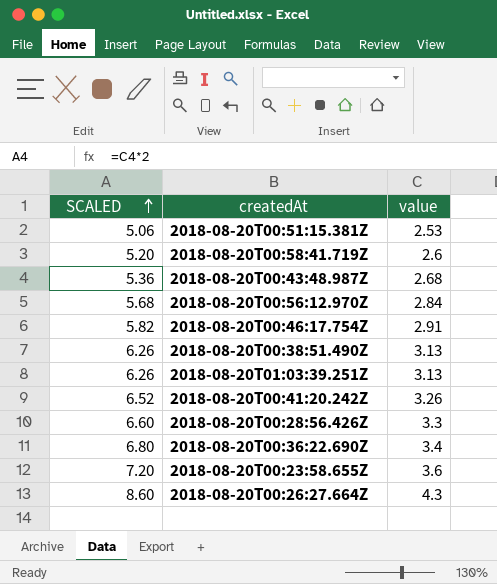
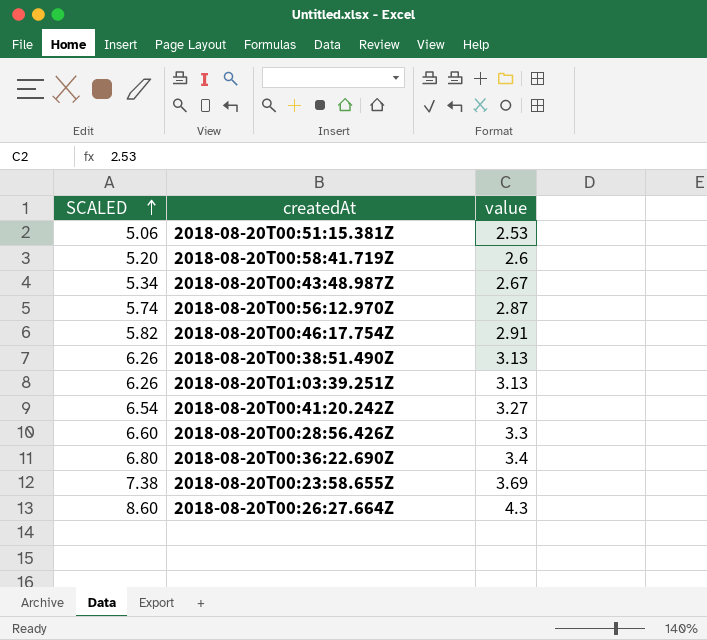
2018-08-20T00:43:48.987Z | SCALED: 5.36 -> 5.34
2018-08-20T00:43:48.987Z | value: 2.68 -> 2.67
2018-08-20T00:56:12.970Z | SCALED: 5.68 -> 5.74
2018-08-20T00:56:12.970Z | value: 2.84 -> 2.87
2018-08-20T00:41:20.242Z | SCALED: 6.52 -> 6.54
2018-08-20T00:41:20.242Z | value: 3.26 -> 3.27
2018-08-20T00:23:58.655Z | SCALED: 7.20 -> 7.38
2018-08-20T00:23:58.655Z | value: 3.6 -> 3.69

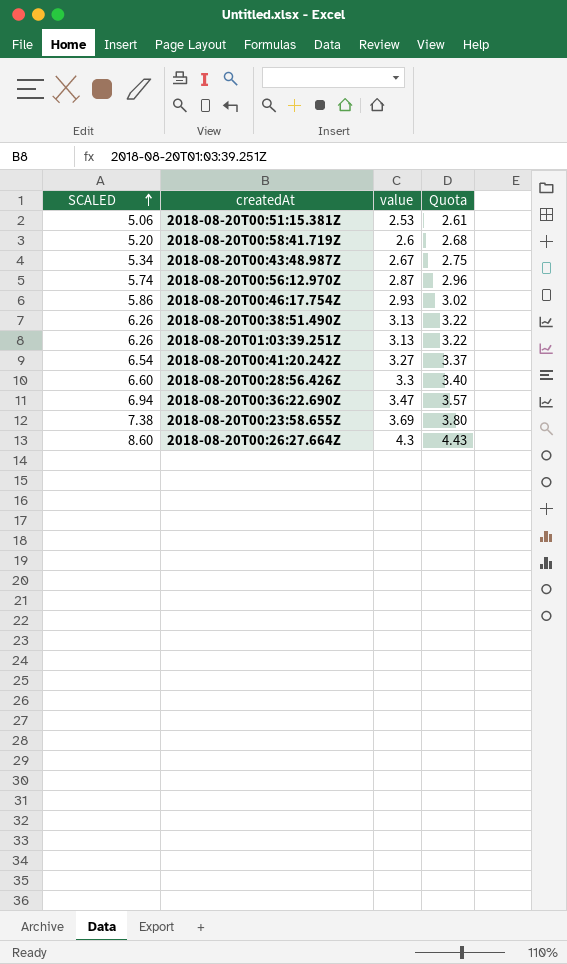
column Quota | formula: none -> [value] * 1.03
2018-08-20T00:46:17.754Z | SCALED: 5.82 -> 5.86
2018-08-20T00:46:17.754Z | value: 2.91 -> 2.93
2018-08-20T00:36:22.690Z | SCALED: 6.80 -> 6.94
2018-08-20T00:36:22.690Z | value: 3.4 -> 3.47

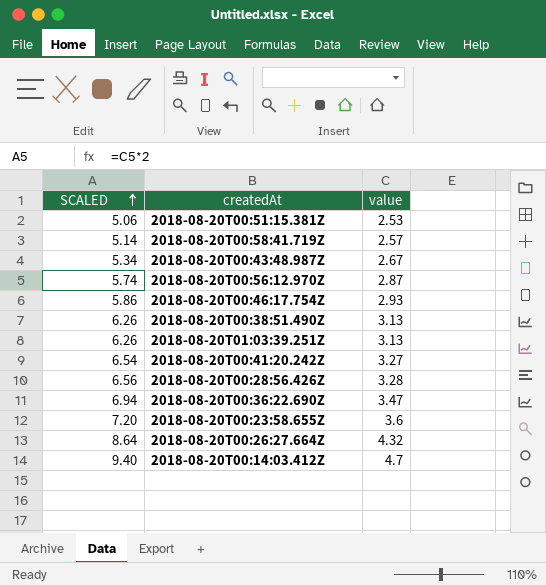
column Quota | formula: [value] * 1.03 -> none
2018-08-20T00:58:41.719Z | SCALED: 5.20 -> 5.14
2018-08-20T00:58:41.719Z | value: 2.6 -> 2.57
2018-08-20T00:28:56.426Z | SCALED: 6.60 -> 6.56
2018-08-20T00:28:56.426Z | value: 3.3 -> 3.28
2018-08-20T00:23:58.655Z | SCALED: 7.38 -> 7.20
2018-08-20T00:23:58.655Z | value: 3.69 -> 3.6
2018-08-20T00:26:27.664Z | SCALED: 8.60 -> 8.64
2018-08-20T00:26:27.664Z | value: 4.3 -> 4.32
row 2018-08-20T00:14:03.412Z: none -> 9.40 | 4.7

